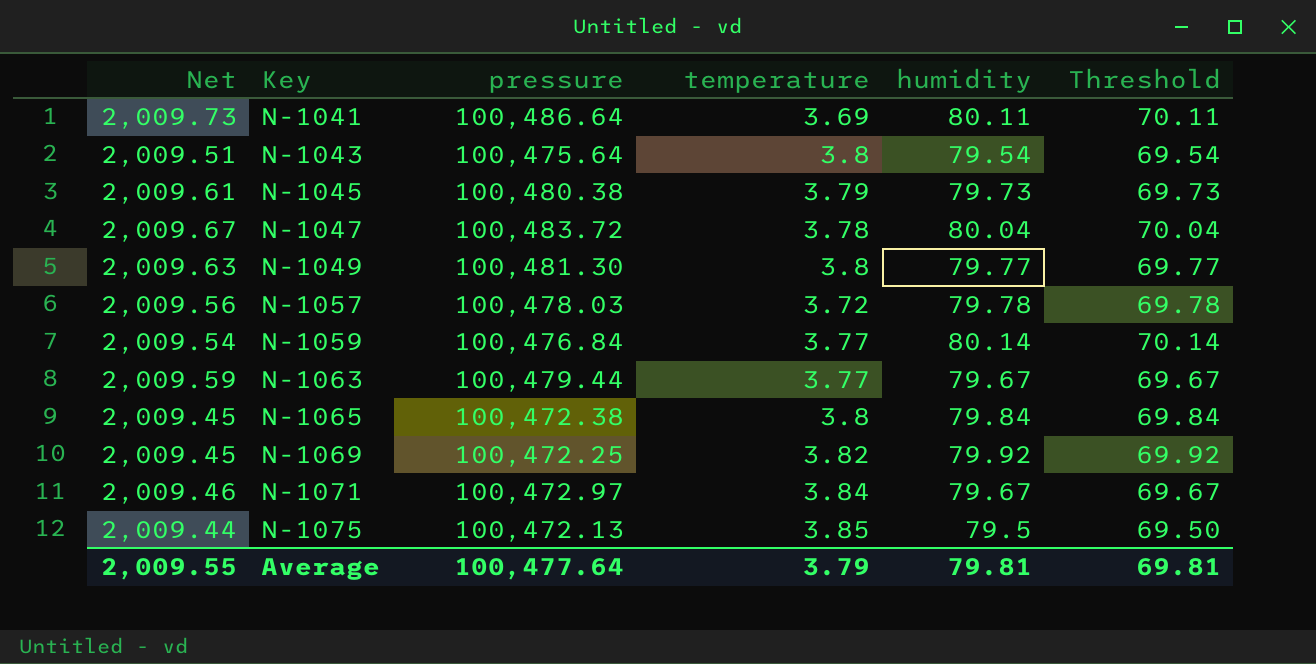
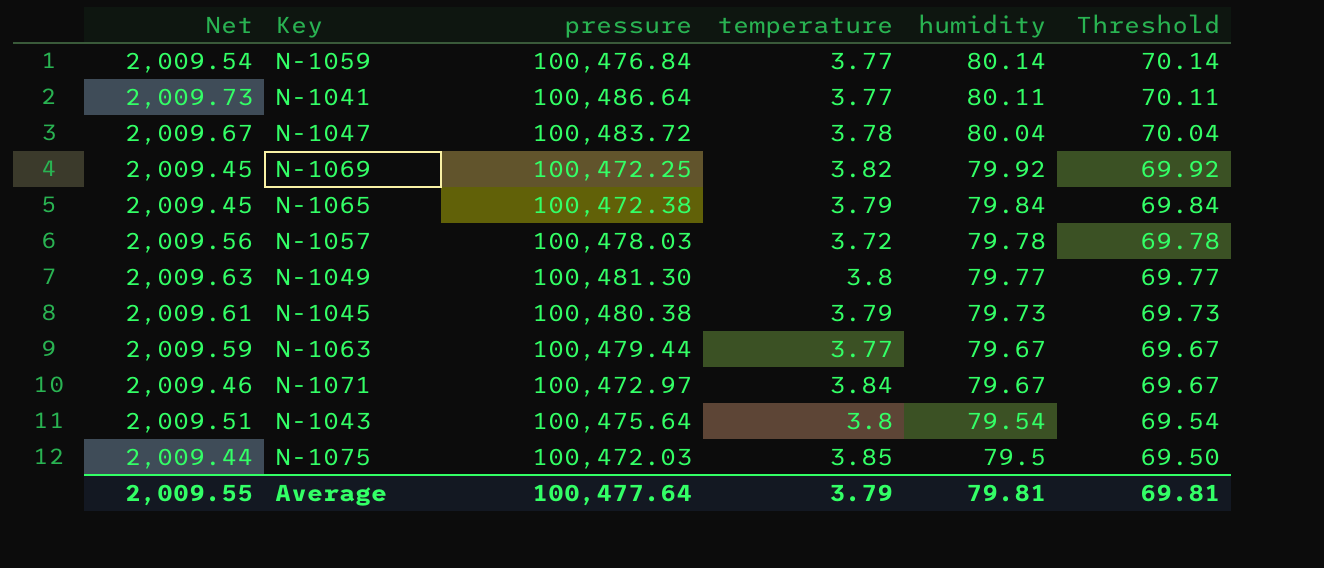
row order: Key ascending -> humidity descending
N-1041 | temperature: 3.69 -> 3.77
N-1065 | temperature: 3.8 -> 3.79
N-1075 | pressure: 100,472.13 -> 100,472.03

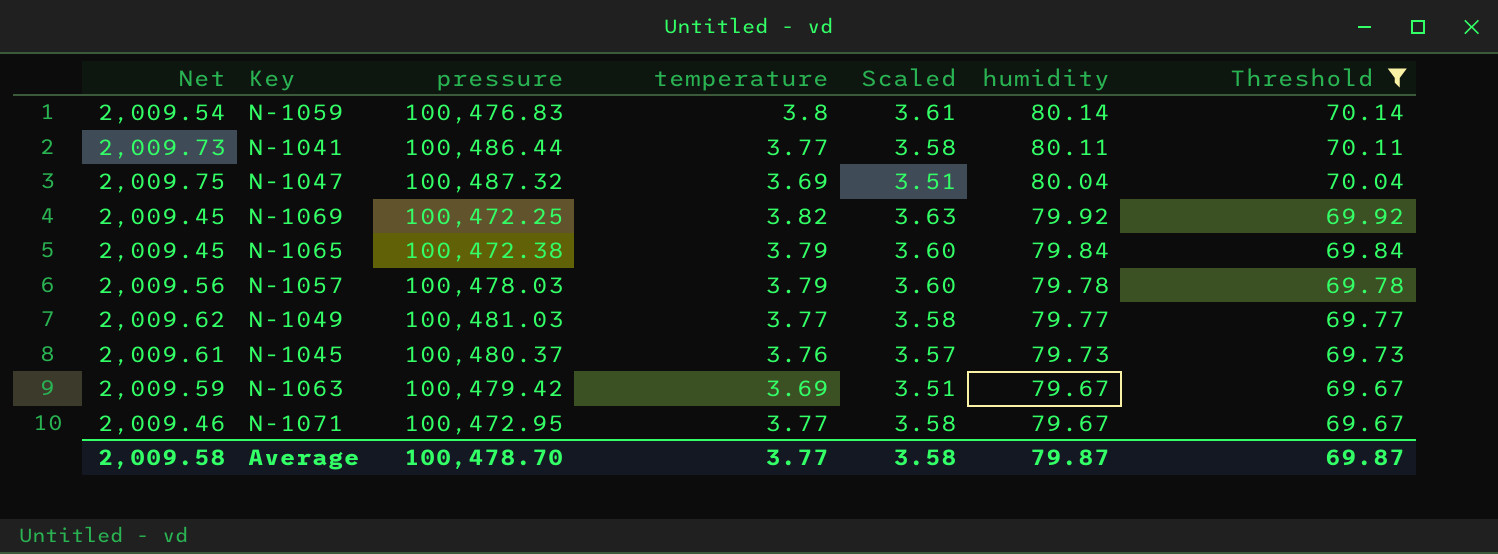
filter: none -> Threshold >= 69.67
column Scaled | formula: none -> [temperature] * 0.95
N-1059 | pressure: 100,476.84 -> 100,476.83
N-1059 | temperature: 3.77 -> 3.8
N-1041 | pressure: 100,486.64 -> 100,486.44
N-1047 | Net: 2,009.67 -> 2,009.75
N-1047 | pressure: 100,483.72 -> 100,487.32
N-1047 | temperature: 3.78 -> 3.69
N-1057 | temperature: 3.72 -> 3.79
N-1049 | Net: 2,009.63 -> 2,009.62
N-1049 | pressure: 100,481.30 -> 100,481.03
N-1049 | temperature: 3.8 -> 3.77
N-1045 | pressure: 100,480.38 -> 100,480.37
N-1045 | temperature: 3.79 -> 3.76
N-1063 | pressure: 100,479.44 -> 100,479.42
N-1063 | temperature: 3.77 -> 3.69
N-1071 | pressure: 100,472.97 -> 100,472.95
N-1071 | temperature: 3.84 -> 3.77
Average | Net: 2,009.55 -> 2,009.58
Average | pressure: 100,477.64 -> 100,478.70
Average | temperature: 3.79 -> 3.77
Average | humidity: 79.81 -> 79.87
Average | Threshold: 69.81 -> 69.87

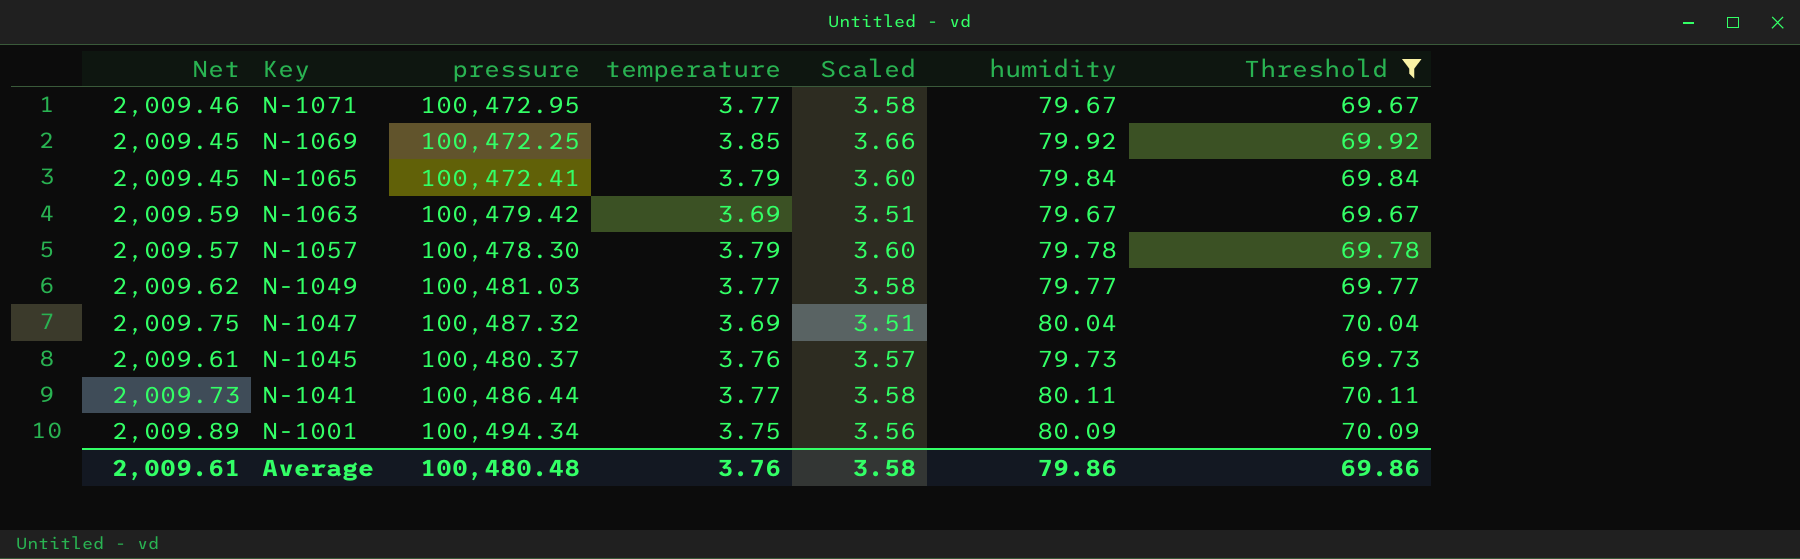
row order: humidity descending -> Key descending
row N-1059: 2,009.54 | 100,476.83 | 3.8 | 3.61 | 80.14 | 70.14 -> none
N-1069 | temperature: 3.82 -> 3.85
N-1069 | Scaled: 3.63 -> 3.66
N-1065 | pressure: 100,472.38 -> 100,472.41
N-1057 | Net: 2,009.56 -> 2,009.57
N-1057 | pressure: 100,478.03 -> 100,478.30
row N-1001: none -> 2,009.89 | 100,494.34 | 3.75 | 3.56 | 80.09 | 70.09
Average | Net: 2,009.58 -> 2,009.61
Average | pressure: 100,478.70 -> 100,480.48
Average | temperature: 3.77 -> 3.76
Average | humidity: 79.87 -> 79.86
Average | Threshold: 69.87 -> 69.86

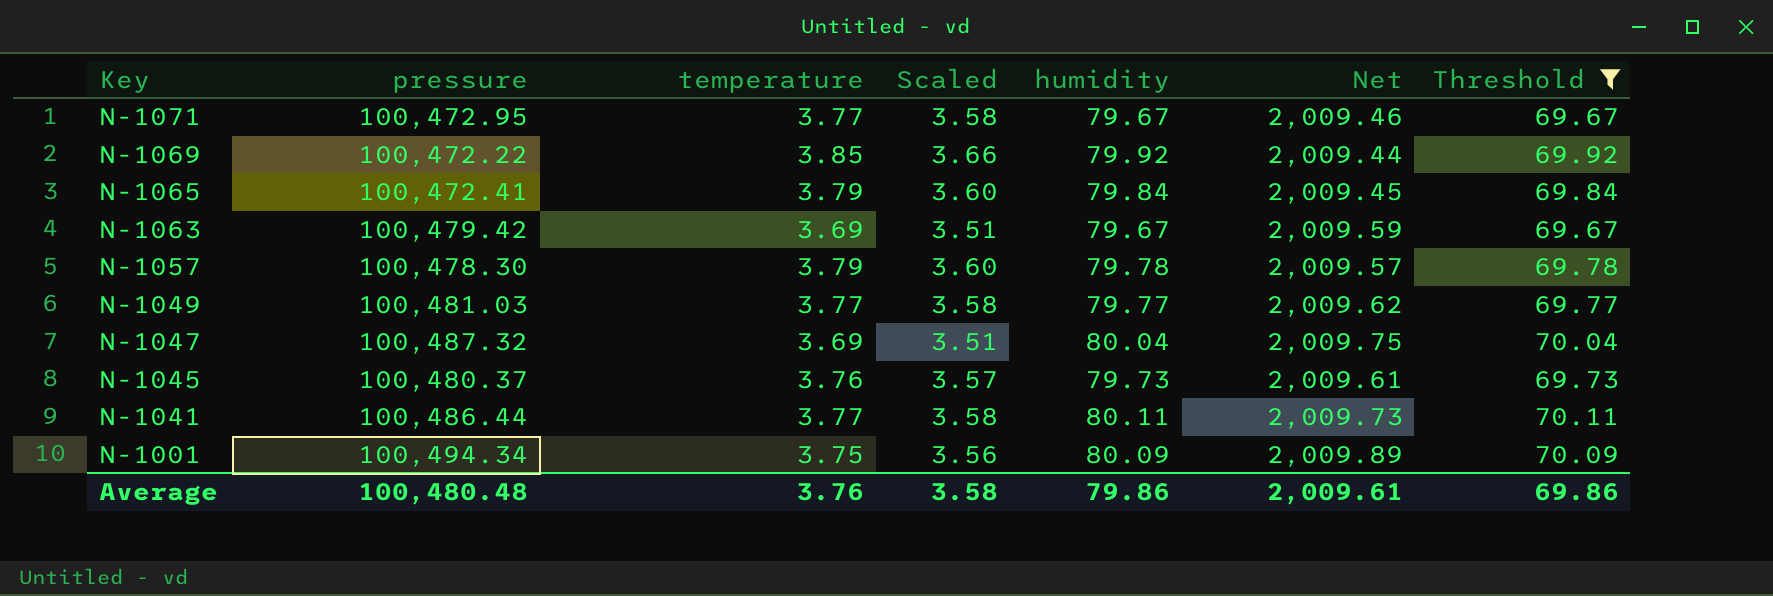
column Net | position: 1 -> 6
N-1069 | pressure: 100,472.25 -> 100,472.22
N-1069 | Net: 2,009.45 -> 2,009.44

